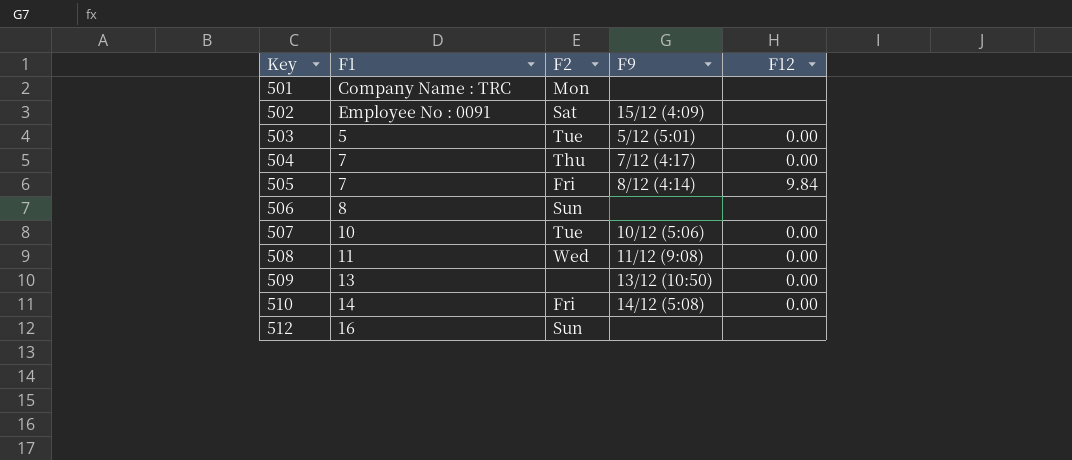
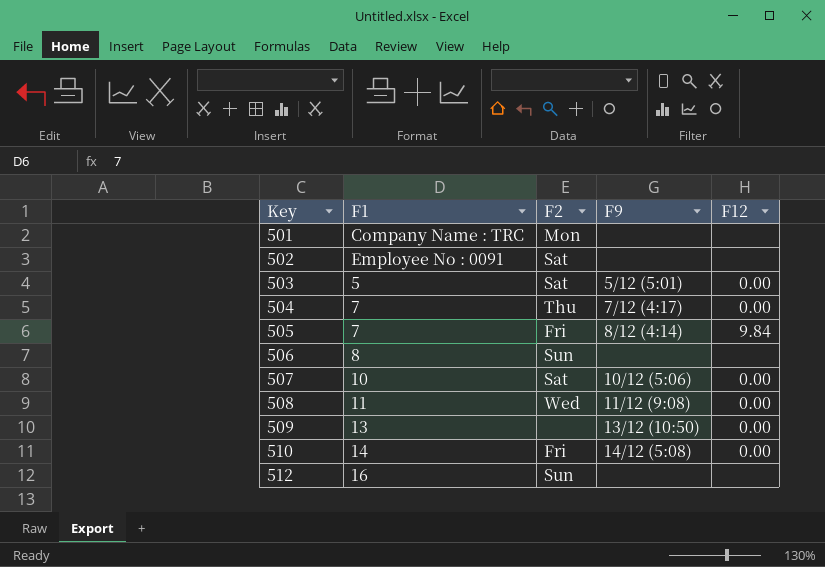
502 | F9: 15/12 (4:09) -> none
503 | F2: Tue -> Sat
507 | F2: Tue -> Sat

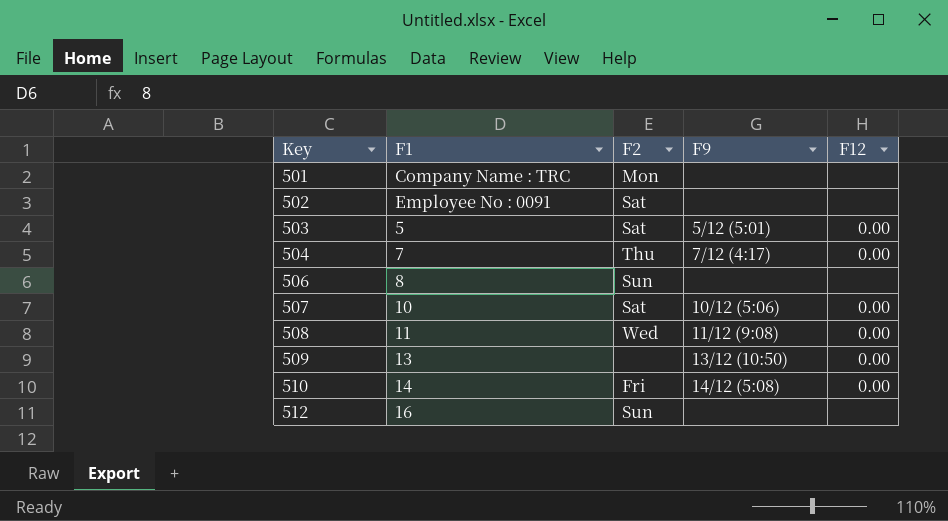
row 505: 7 | Fri | 8/12 (4:14) | 9.84 -> none

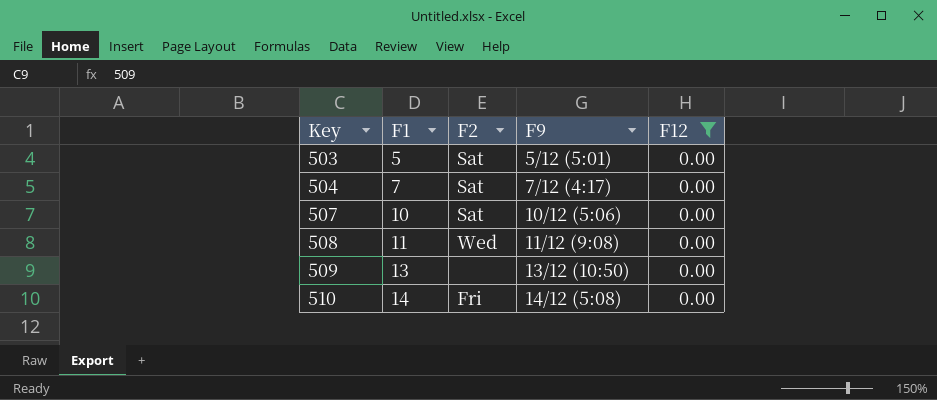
filter: none -> F12 = 0.00
504 | F2: Thu -> Sat

